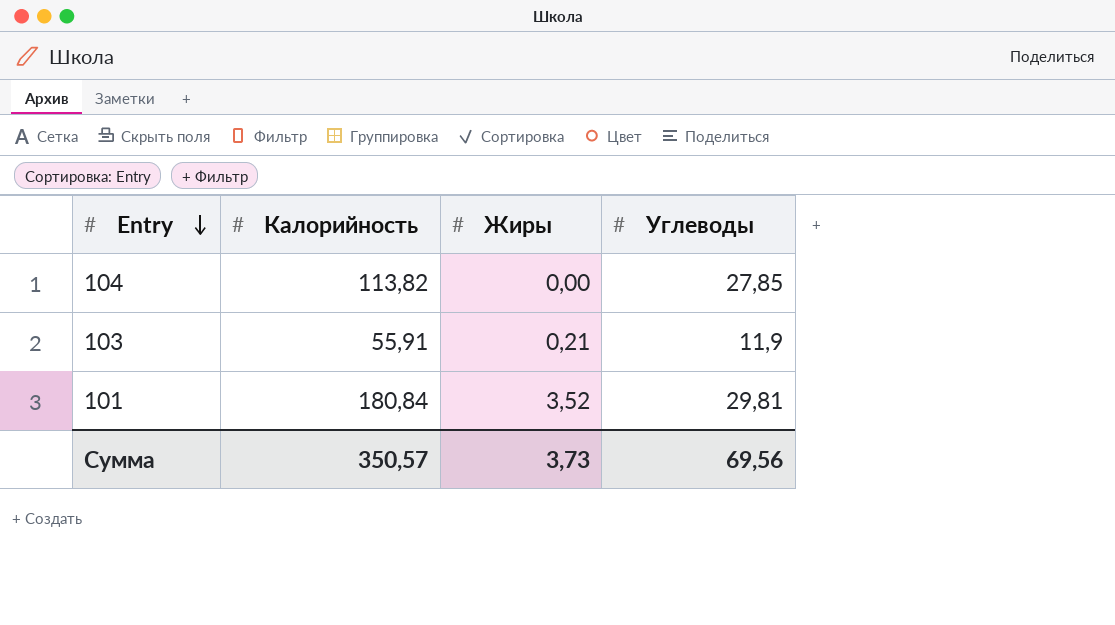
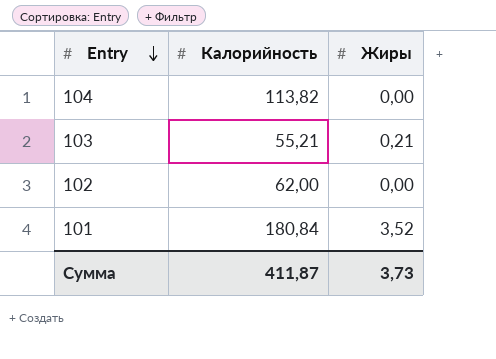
column Углеводы | position: 4 -> none
103 | Калорийность: 55,91 -> 55,21
row 102: none -> 62,00 | 0,00
Сумма | Калорийность: 350,57 -> 411,87

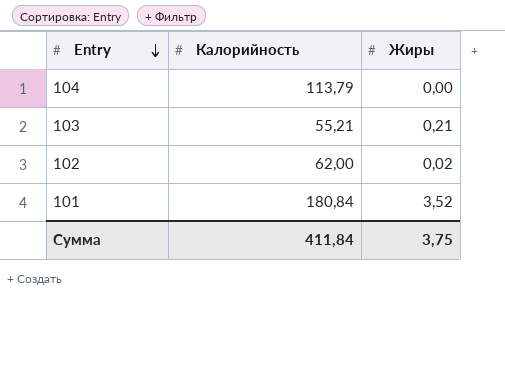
104 | Калорийность: 113,82 -> 113,79
102 | Жиры: 0,00 -> 0,02
Сумма | Калорийность: 411,87 -> 411,84
Сумма | Жиры: 3,73 -> 3,75

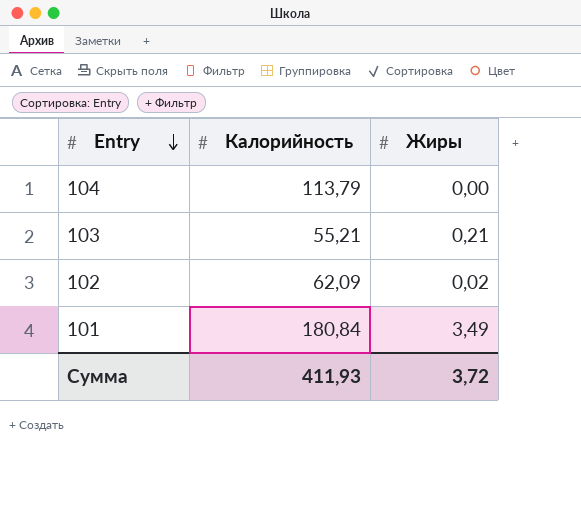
102 | Калорийность: 62,00 -> 62,09
101 | Жиры: 3,52 -> 3,49
Сумма | Калорийность: 411,84 -> 411,93
Сумма | Жиры: 3,75 -> 3,72

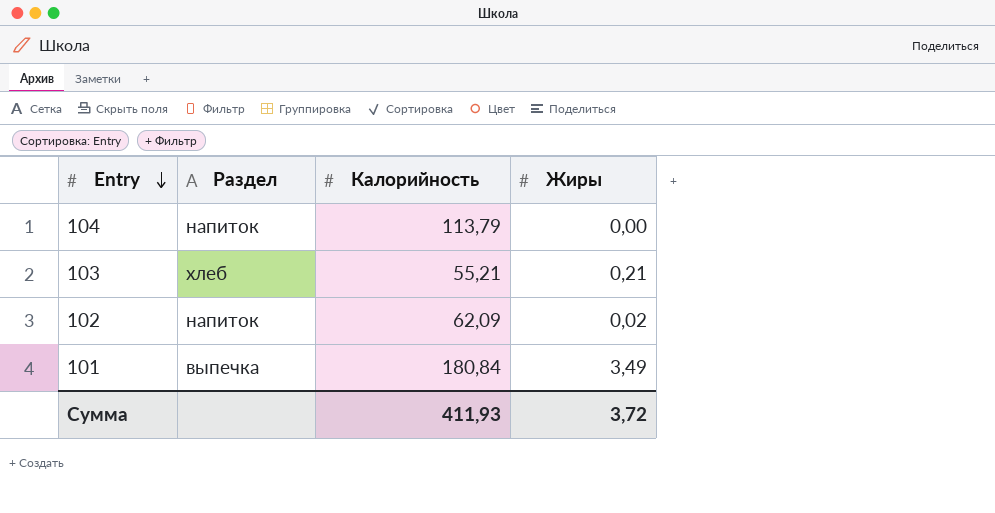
column Раздел | position: none -> 2

